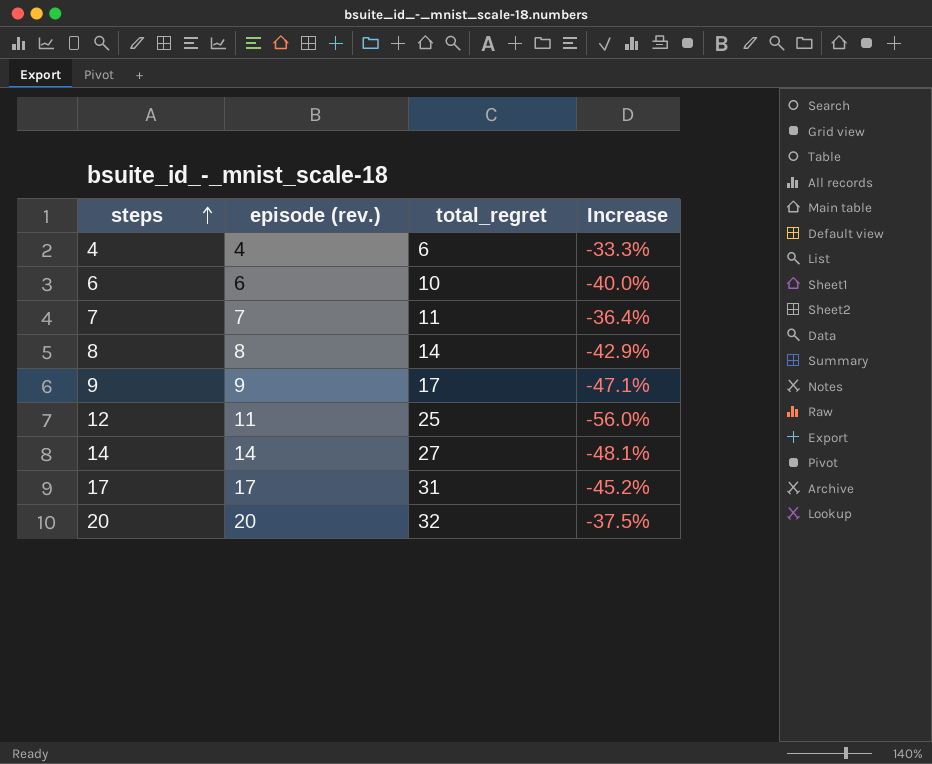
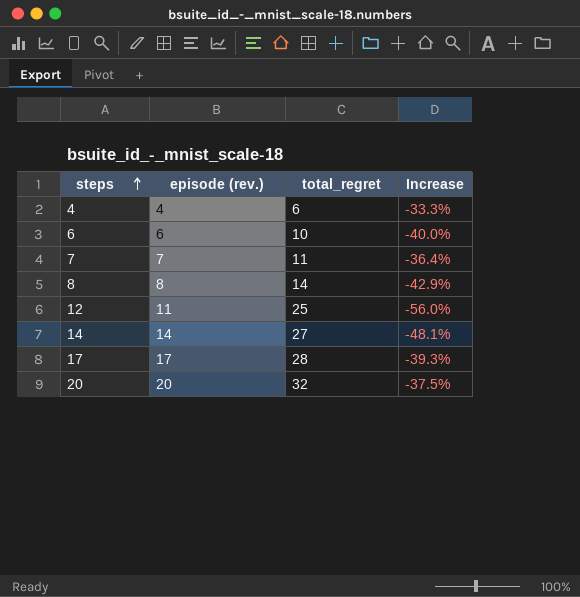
row 9: 9 | 17 | -47.1% -> none
17 | total_regret: 31 -> 28
17 | Increase: -45.2% -> -39.3%

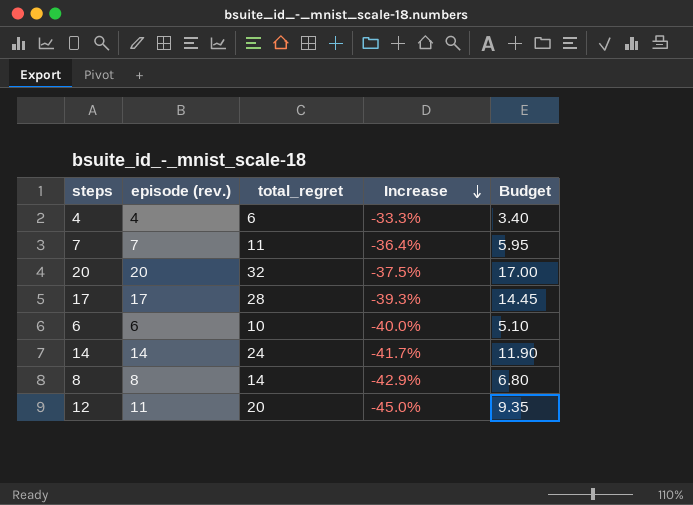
row order: steps ascending -> Increase descending
column Budget | formula: none -> [episode (rev.)] * 0.85
14 | total_regret: 27 -> 24
14 | Increase: -48.1% -> -41.7%
12 | total_regret: 25 -> 20
12 | Increase: -56.0% -> -45.0%

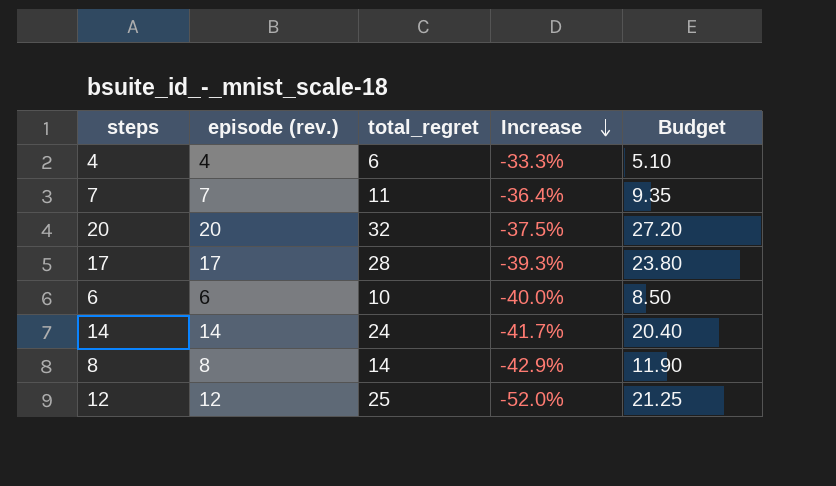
column Budget | formula: [episode (rev.)] * 0.85 -> [total_regret] * 0.85
12 | episode (rev.): 11 -> 12
12 | total_regret: 20 -> 25
12 | Increase: -45.0% -> -52.0%

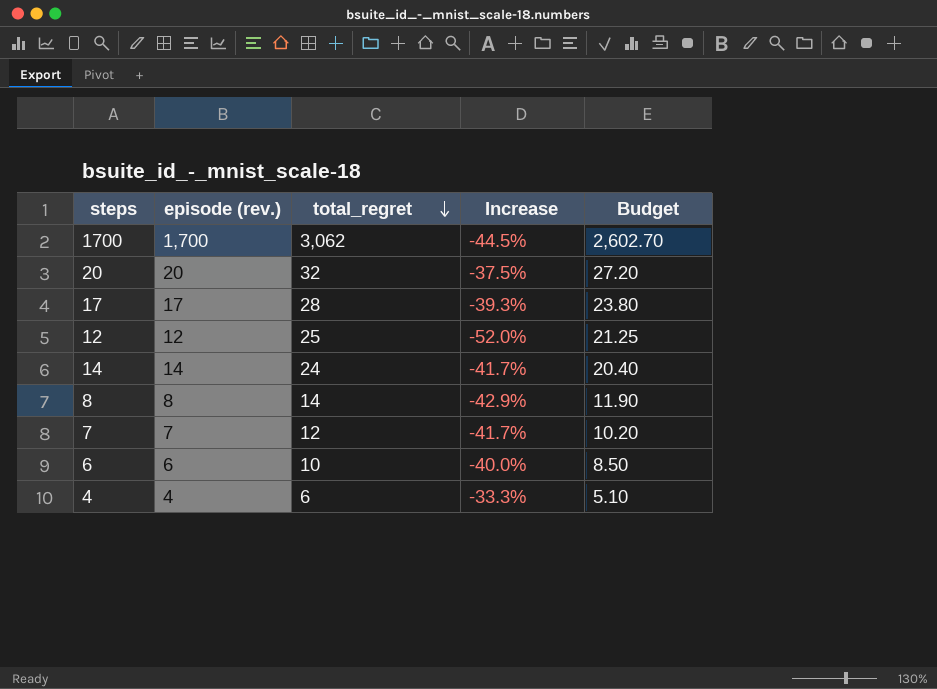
row order: Increase descending -> total_regret descending
row 1700: none -> 1,700 | 3,062 | -44.5% | 2,602.70
7 | total_regret: 11 -> 12
7 | Increase: -36.4% -> -41.7%
7 | Budget: 9.35 -> 10.20

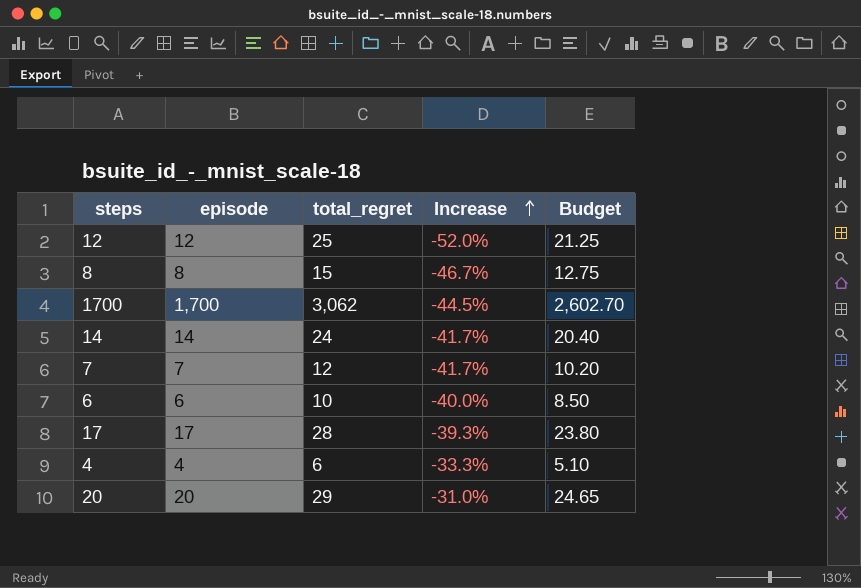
row order: total_regret descending -> Increase ascending
column name: episode (rev.) -> episode
8 | total_regret: 14 -> 15
8 | Increase: -42.9% -> -46.7%
8 | Budget: 11.90 -> 12.75
20 | total_regret: 32 -> 29
20 | Increase: -37.5% -> -31.0%
20 | Budget: 27.20 -> 24.65

